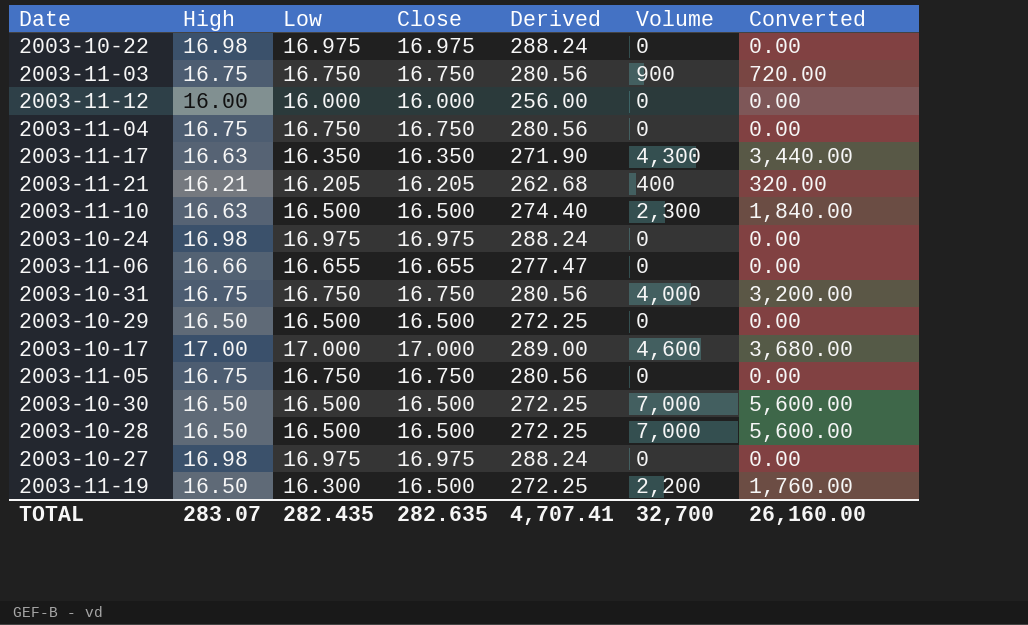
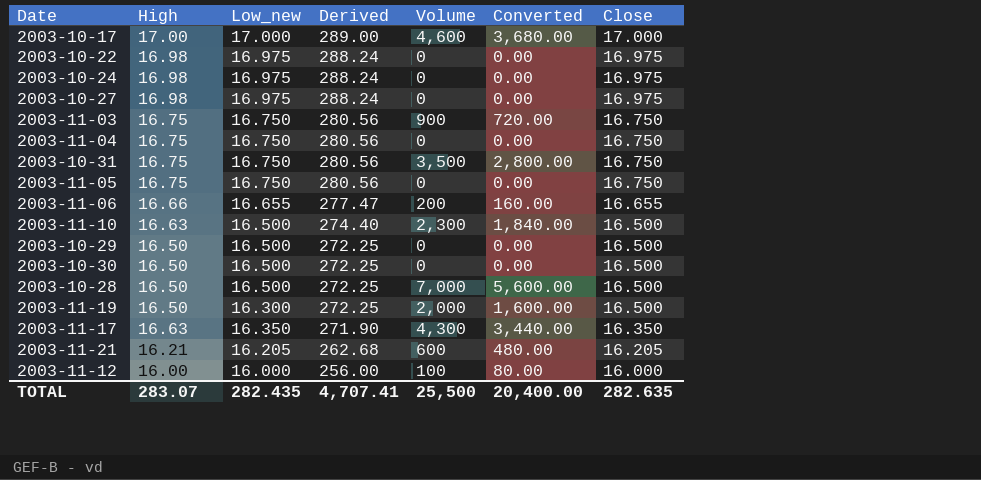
row order: none -> Derived descending
column name: Low -> Low_new
column Close | position: 4 -> 7
2003-10-31 | Volume: 4,000 -> 3,500
2003-10-31 | Converted: 3,200.00 -> 2,800.00
2003-11-06 | Volume: 0 -> 200
2003-11-06 | Converted: 0.00 -> 160.00
2003-10-30 | Volume: 7,000 -> 0
2003-10-30 | Converted: 5,600.00 -> 0.00
2003-11-19 | Volume: 2,200 -> 2,000
2003-11-19 | Converted: 1,760.00 -> 1,600.00
2003-11-21 | Volume: 400 -> 600
2003-11-21 | Converted: 320.00 -> 480.00
2003-11-12 | Volume: 0 -> 100
2003-11-12 | Converted: 0.00 -> 80.00
TOTAL | Volume: 32,700 -> 25,500
TOTAL | Converted: 26,160.00 -> 20,400.00

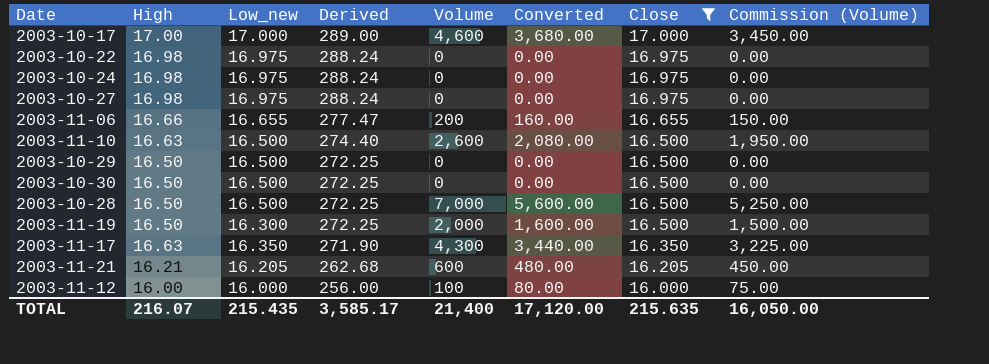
filter: none -> Close != 16.750
column Commission (Volume) | formula: none -> [Volume] * 0.75
2003-11-10 | Volume: 2,300 -> 2,600
2003-11-10 | Converted: 1,840.00 -> 2,080.00
TOTAL | High: 283.07 -> 216.07
TOTAL | Low_new: 282.435 -> 215.435
TOTAL | Derived: 4,707.41 -> 3,585.17
TOTAL | Volume: 25,500 -> 21,400
TOTAL | Converted: 20,400.00 -> 17,120.00
TOTAL | Close: 282.635 -> 215.635

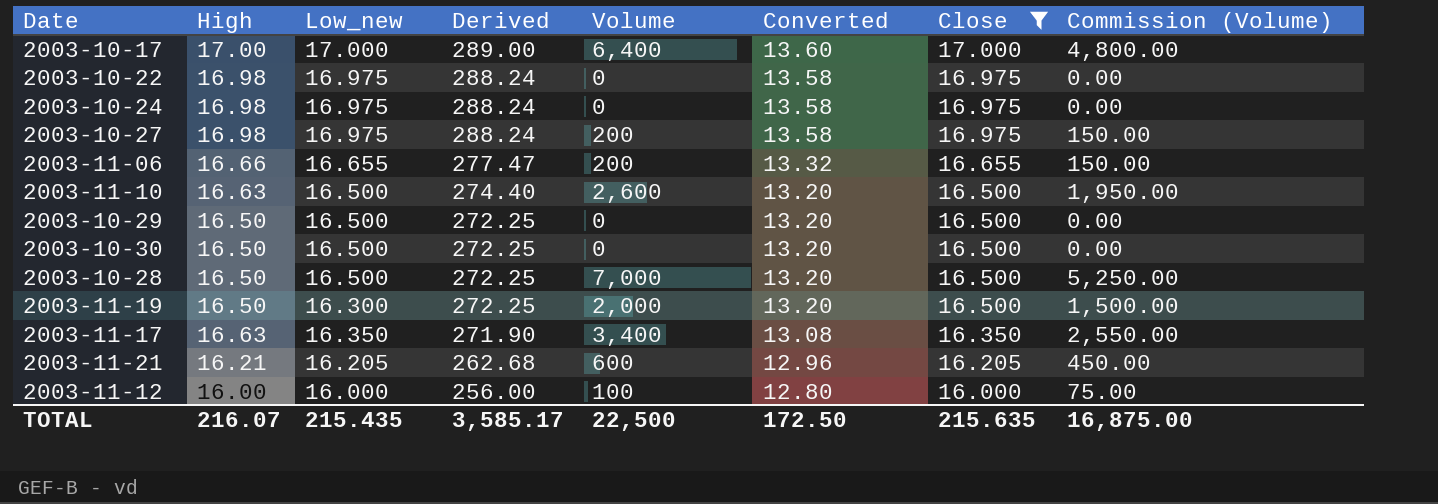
column Converted | formula: [Volume] * 0.8 -> [Close] * 0.8
2003-10-17 | Volume: 4,600 -> 6,400
2003-10-17 | Commission (Volume): 3,450.00 -> 4,800.00
2003-10-27 | Volume: 0 -> 200
2003-10-27 | Commission (Volume): 0.00 -> 150.00
2003-11-17 | Volume: 4,300 -> 3,400
2003-11-17 | Commission (Volume): 3,225.00 -> 2,550.00
TOTAL | Volume: 21,400 -> 22,500
TOTAL | Converted: 17,120.00 -> 172.50
TOTAL | Commission (Volume): 16,050.00 -> 16,875.00

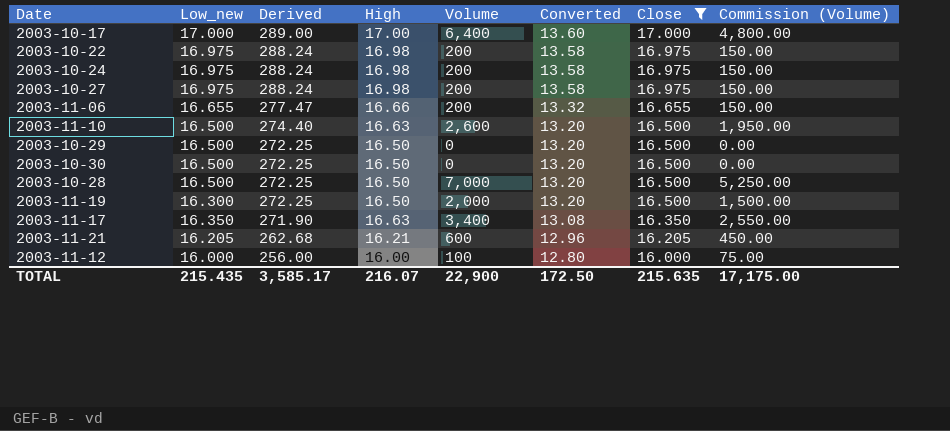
column High | position: 2 -> 4
2003-10-22 | Volume: 0 -> 200
2003-10-22 | Commission (Volume): 0.00 -> 150.00
2003-10-24 | Volume: 0 -> 200
2003-10-24 | Commission (Volume): 0.00 -> 150.00
TOTAL | Volume: 22,500 -> 22,900
TOTAL | Commission (Volume): 16,875.00 -> 17,175.00

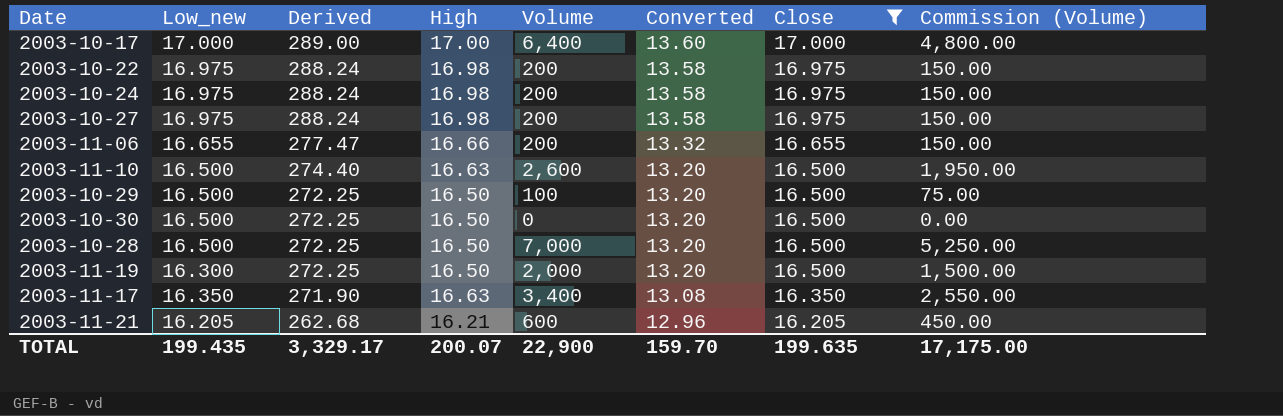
row 2003-11-12: 16.000 | 256.00 | 16.00 | 100 | 12.80 | 16.000 | 75.00 -> none
2003-10-29 | Volume: 0 -> 100
2003-10-29 | Commission (Volume): 0.00 -> 75.00
TOTAL | Low_new: 215.435 -> 199.435
TOTAL | Derived: 3,585.17 -> 3,329.17
TOTAL | High: 216.07 -> 200.07
TOTAL | Converted: 172.50 -> 159.70
TOTAL | Close: 215.635 -> 199.635

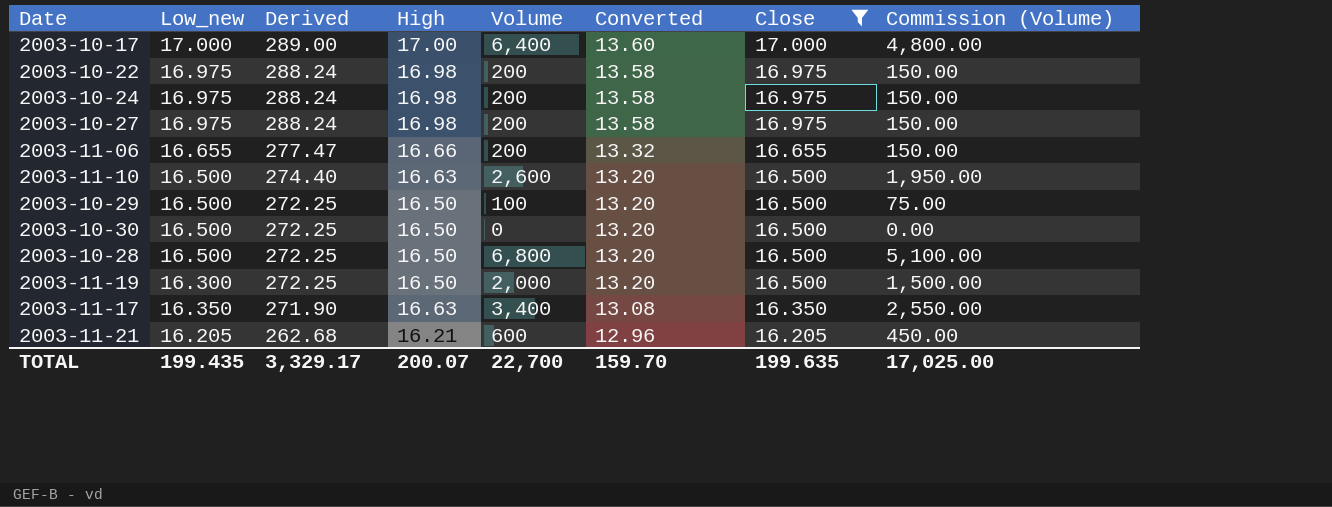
2003-10-28 | Volume: 7,000 -> 6,800
2003-10-28 | Commission (Volume): 5,250.00 -> 5,100.00
TOTAL | Volume: 22,900 -> 22,700
TOTAL | Commission (Volume): 17,175.00 -> 17,025.00

